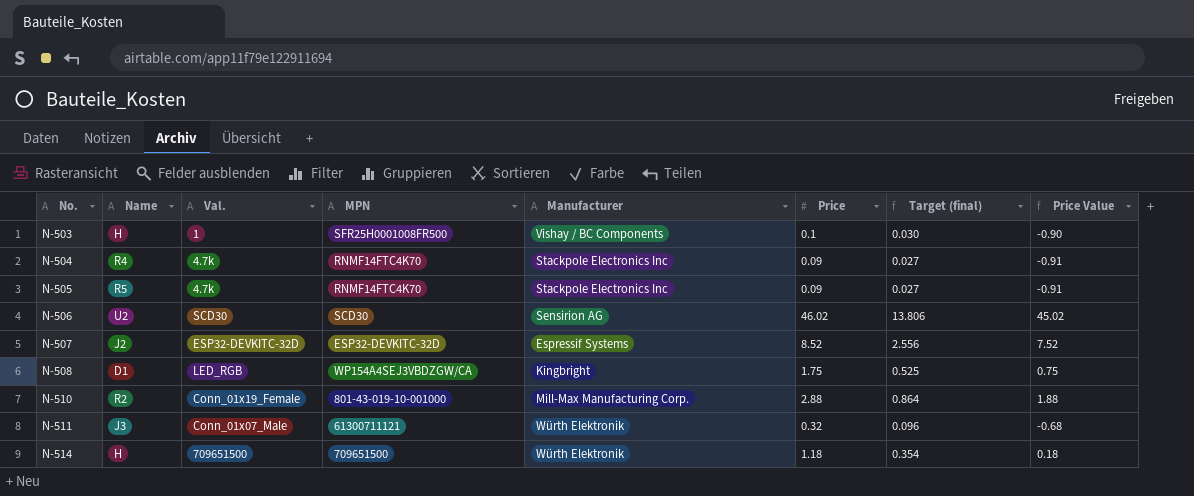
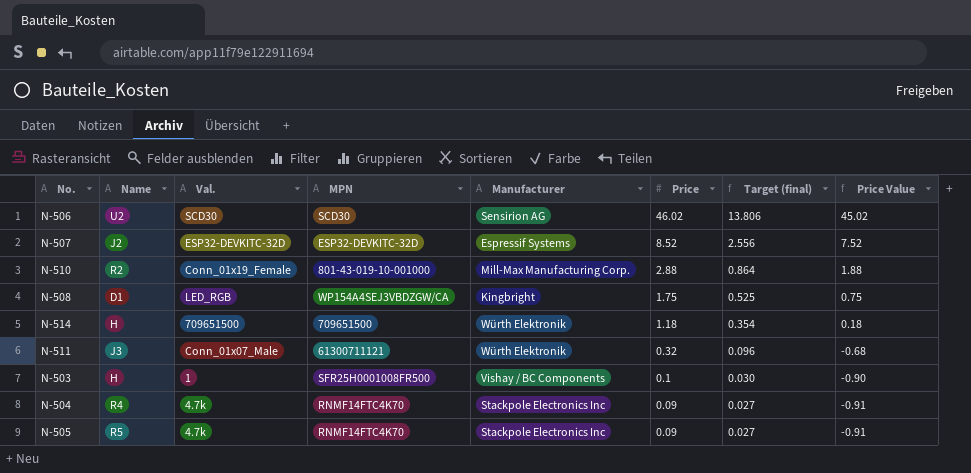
row order: No. ascending -> Price descending

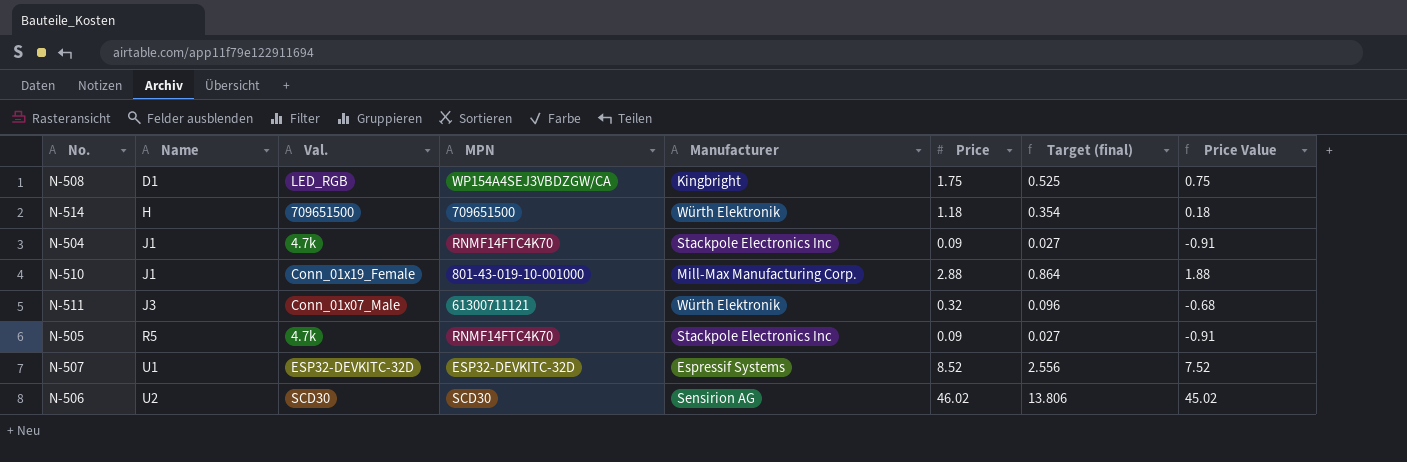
row order: Price descending -> Name ascending
row N-503: H | 1 | SFR25H0001008FR500 | Vishay / BC Components | 0.1 | 0.030 | -0.90 -> none
N-504 | Name: R4 -> J1
N-510 | Name: R2 -> J1
N-507 | Name: J2 -> U1

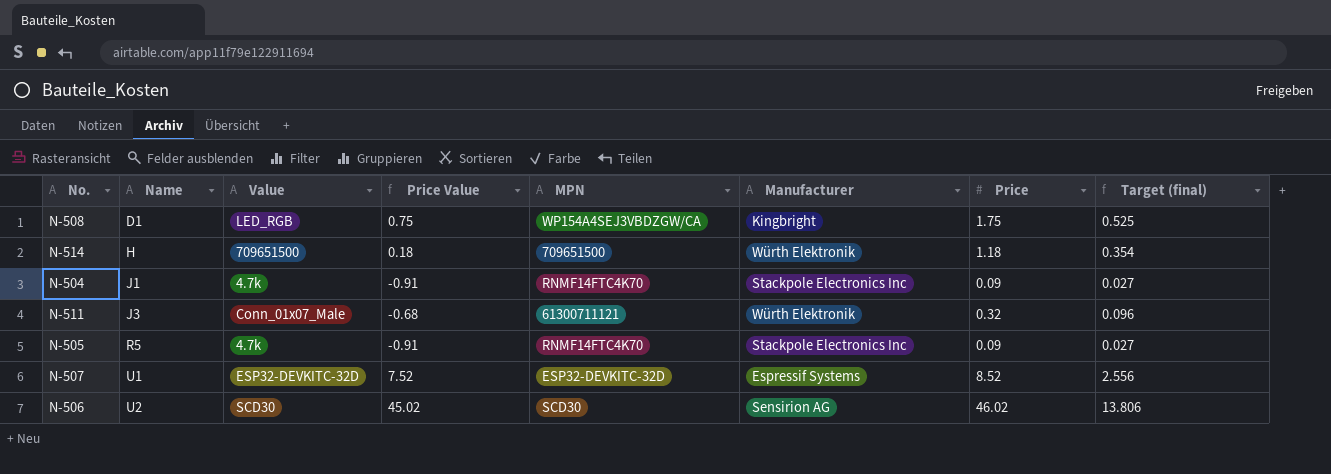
column name: Val. -> Value
column Price Value | position: 8 -> 4
row N-510: J1 | Conn_01x19_Female | 801-43-019-10-001000 | Mill-Max Manufacturing Corp. | 2.88 | 0.864 | 1.88 -> none

